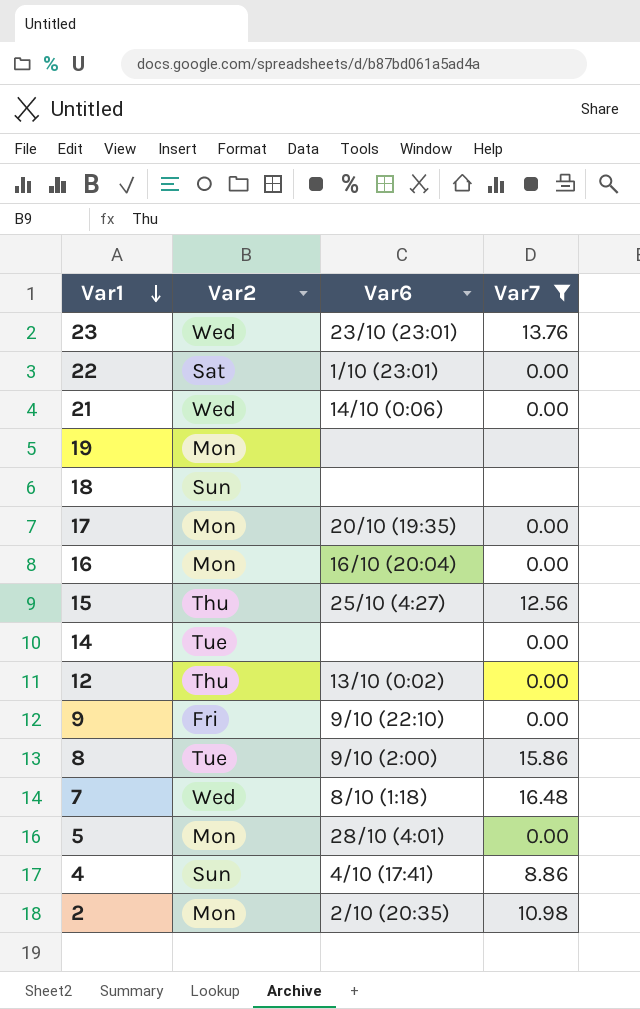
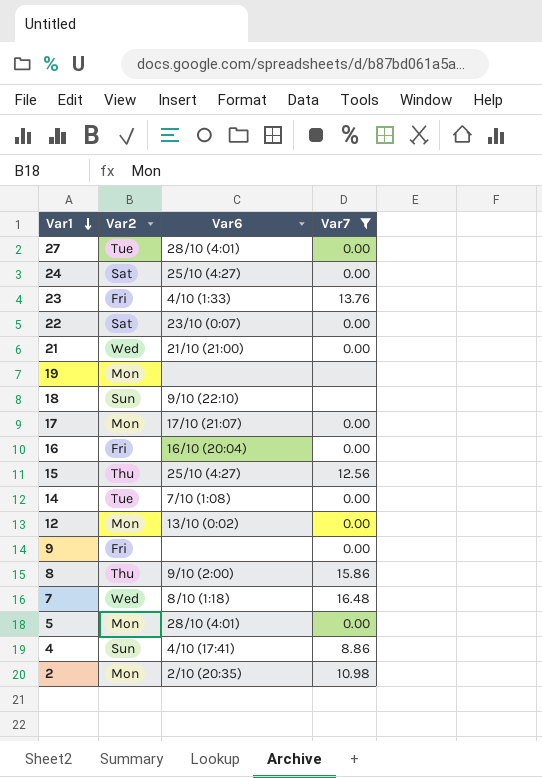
row 27: none -> Tue | 28/10 (4:01) | 0.00
row 24: none -> Sat | 25/10 (4:27) | 0.00
23 | Var2: Wed -> Fri
23 | Var6: 23/10 (23:01) -> 4/10 (1:33)
22 | Var6: 1/10 (23:01) -> 23/10 (0:07)
21 | Var6: 14/10 (0:06) -> 21/10 (21:00)
18 | Var6: none -> 9/10 (22:10)
17 | Var6: 20/10 (19:35) -> 17/10 (21:07)
16 | Var2: Mon -> Fri
14 | Var6: none -> 7/10 (1:08)
12 | Var2: Thu -> Mon
9 | Var6: 9/10 (22:10) -> none
8 | Var2: Tue -> Thu

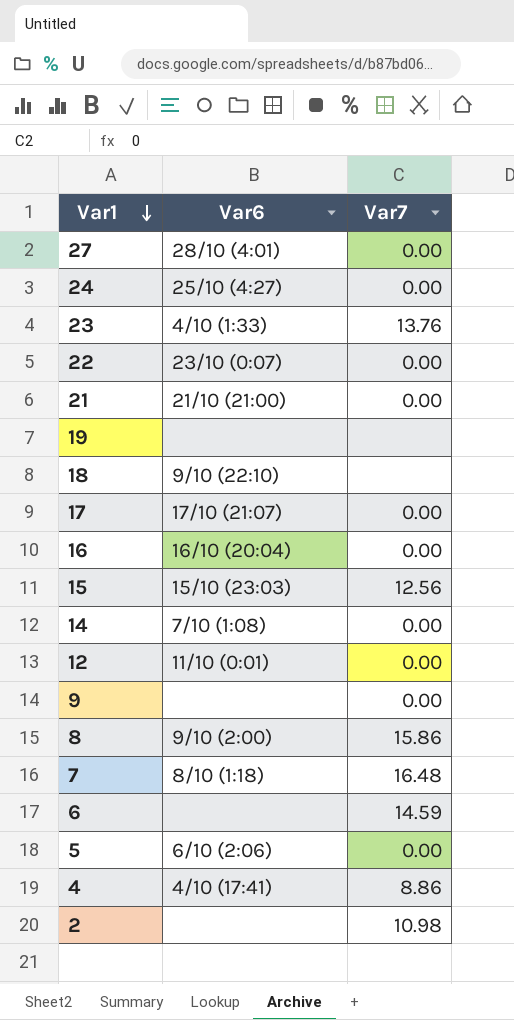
filter: Var7 != 14.59 -> none
column Var2 | position: 2 -> none
15 | Var6: 25/10 (4:27) -> 15/10 (23:03)
12 | Var6: 13/10 (0:02) -> 11/10 (0:01)
5 | Var6: 28/10 (4:01) -> 6/10 (2:06)
2 | Var6: 2/10 (20:35) -> none

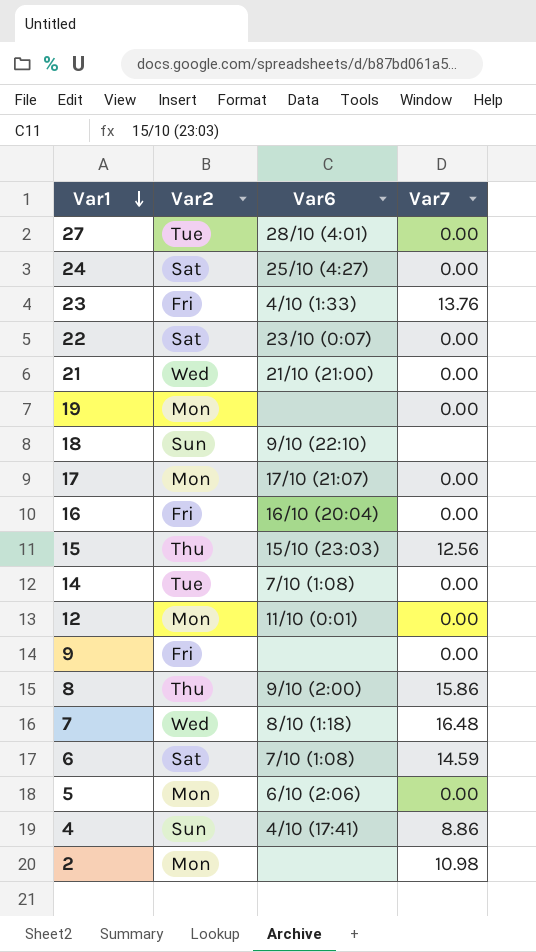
column Var2 | position: none -> 2
19 | Var7: none -> 0.00
6 | Var6: none -> 7/10 (1:08)

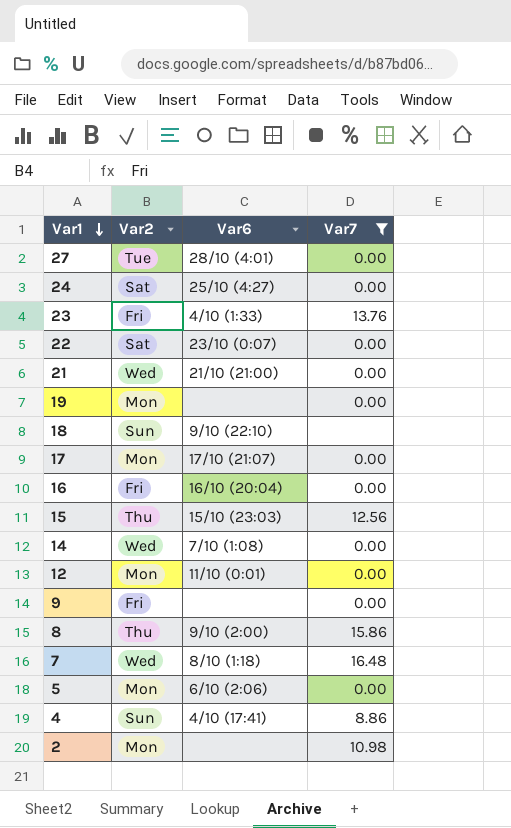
filter: none -> Var7 != 14.59
14 | Var2: Tue -> Wed

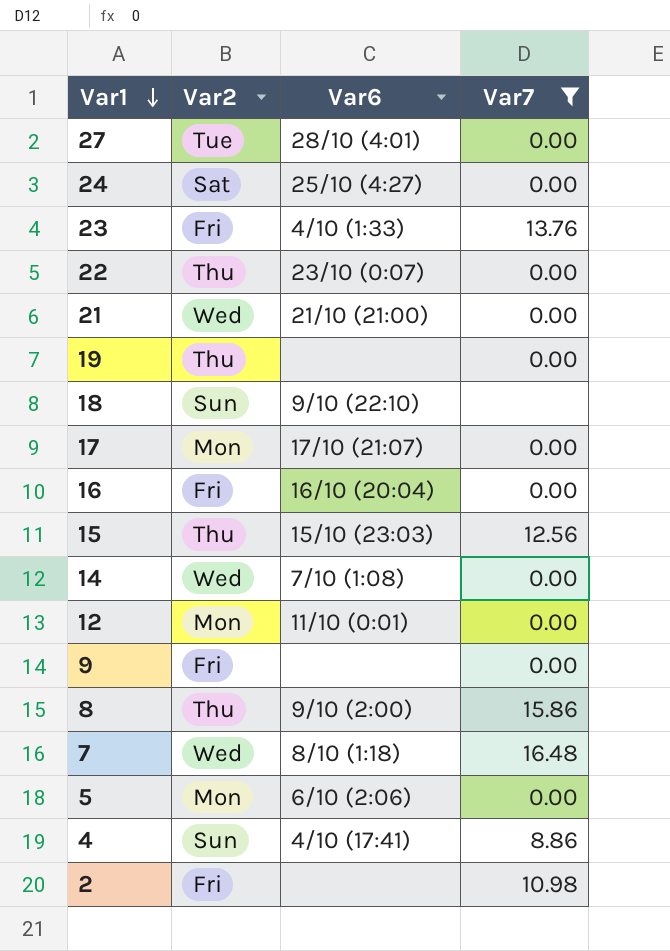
22 | Var2: Sat -> Thu
19 | Var2: Mon -> Thu
2 | Var2: Mon -> Fri

